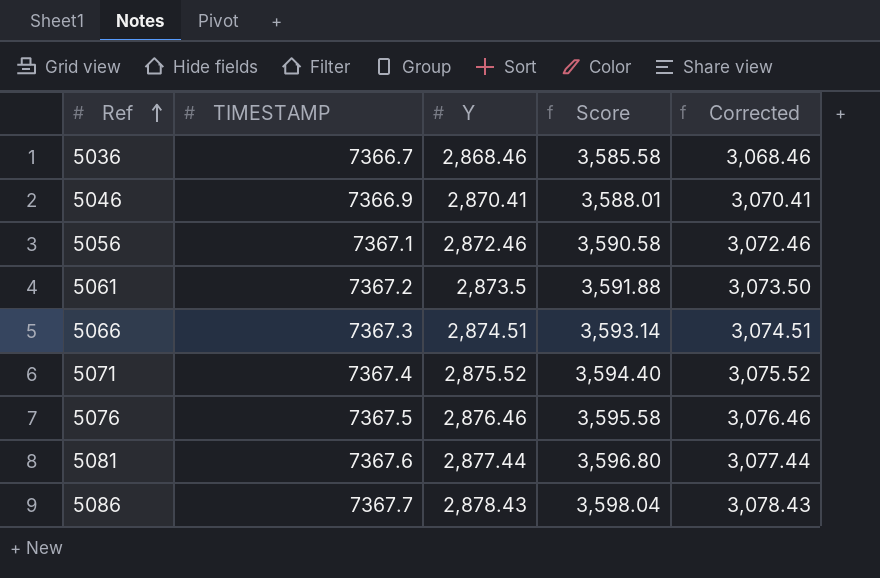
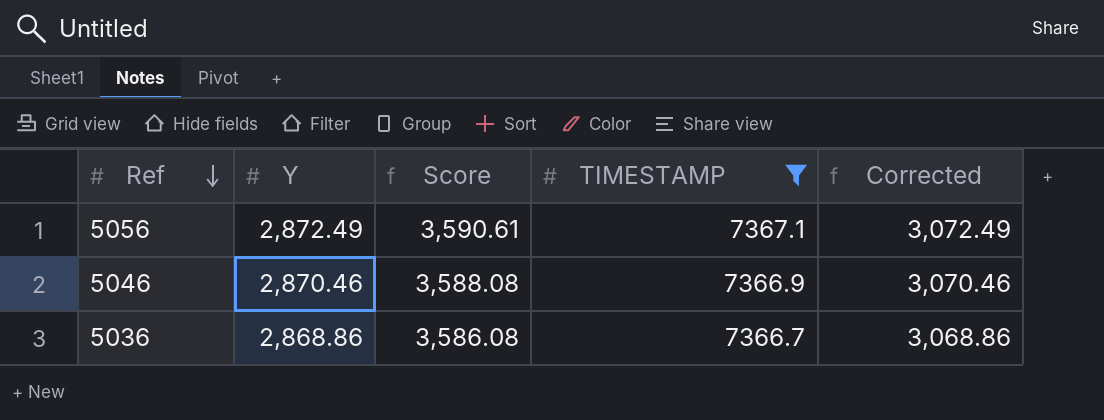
filter: none -> TIMESTAMP <= 7367.1
row order: Ref ascending -> Ref descending
column TIMESTAMP | position: 2 -> 4
5056 | Y: 2,872.46 -> 2,872.49
5056 | Score: 3,590.58 -> 3,590.61
5056 | Corrected: 3,072.46 -> 3,072.49
5046 | Y: 2,870.41 -> 2,870.46
5046 | Score: 3,588.01 -> 3,588.08
5046 | Corrected: 3,070.41 -> 3,070.46
5036 | Y: 2,868.46 -> 2,868.86
5036 | Score: 3,585.58 -> 3,586.08
5036 | Corrected: 3,068.46 -> 3,068.86

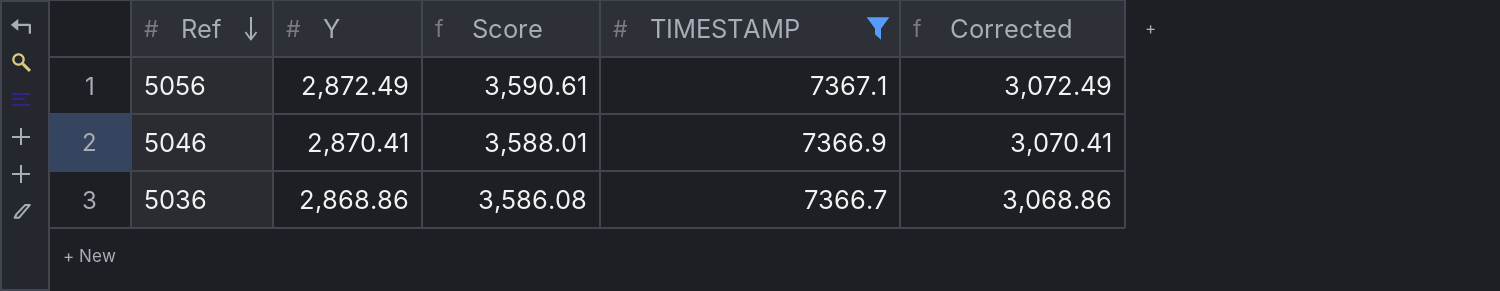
5046 | Y: 2,870.46 -> 2,870.41
5046 | Score: 3,588.08 -> 3,588.01
5046 | Corrected: 3,070.46 -> 3,070.41

